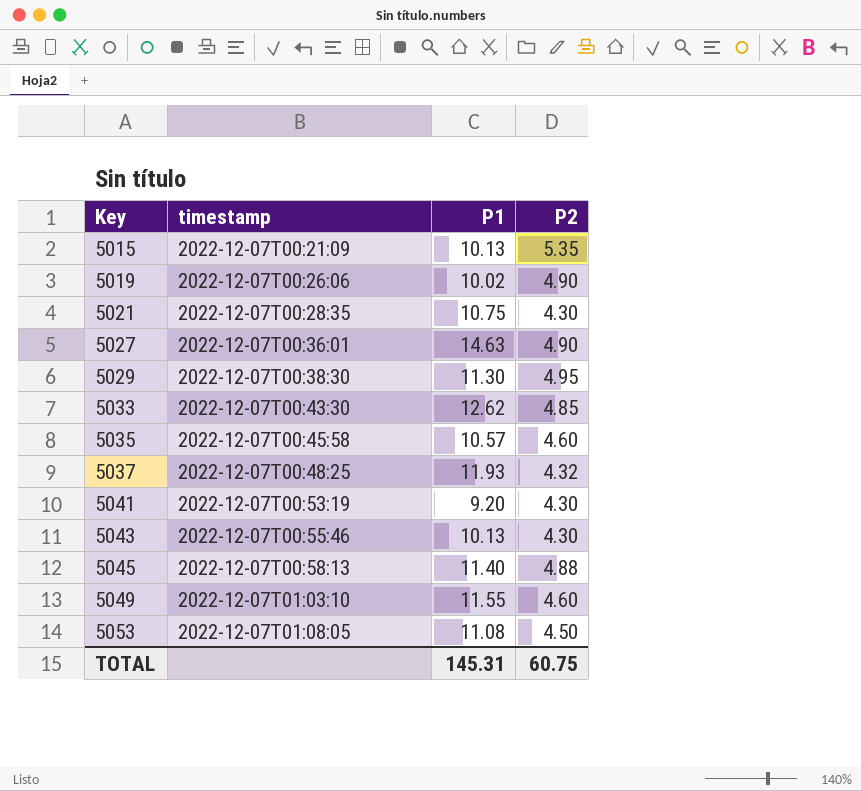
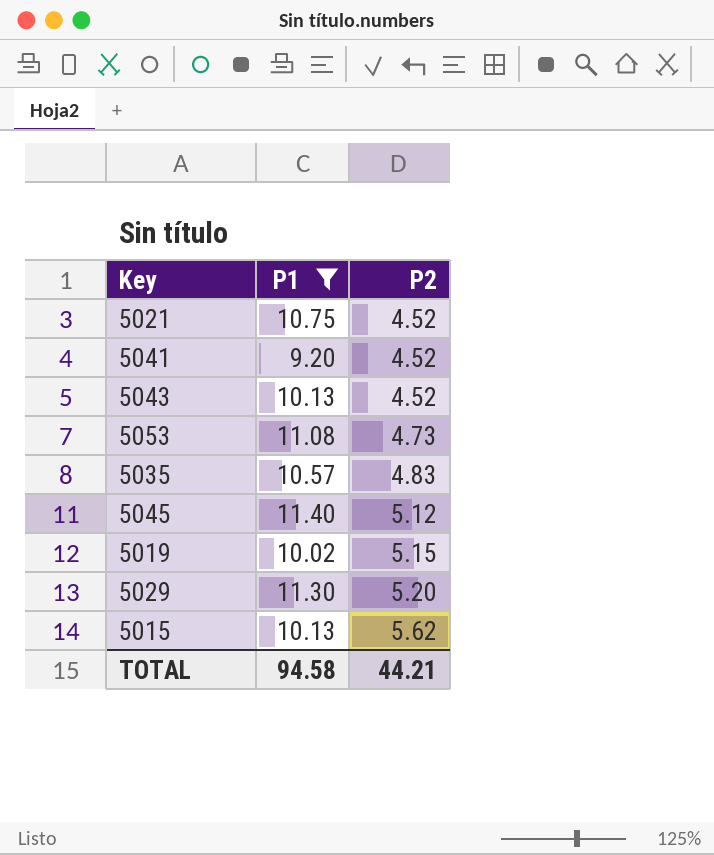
filter: none -> P1 <= 11.40
row order: Key ascending -> P2 ascending
column timestamp | position: 2 -> none
5021 | P2: 4.30 -> 4.52
5041 | P2: 4.30 -> 4.52
5043 | P2: 4.30 -> 4.52
5053 | P2: 4.50 -> 4.73
5035 | P2: 4.60 -> 4.83
5045 | P2: 4.88 -> 5.12
5019 | P2: 4.90 -> 5.15
5029 | P2: 4.95 -> 5.20
5015 | P2: 5.35 -> 5.62
TOTAL | P1: 145.31 -> 94.58
TOTAL | P2: 60.75 -> 44.21

